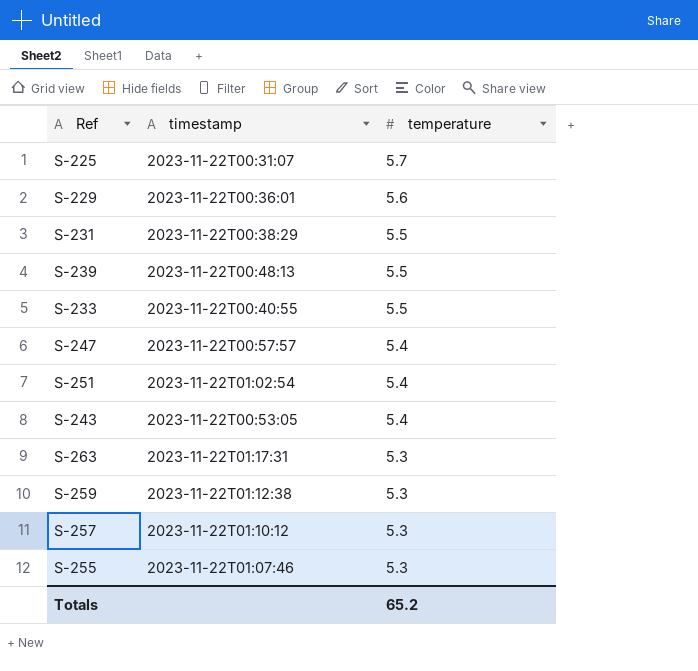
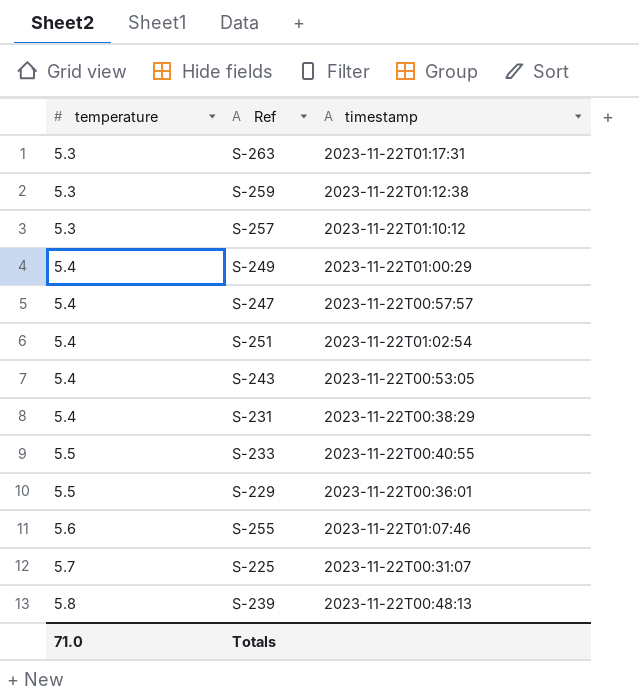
row order: temperature descending -> temperature ascending
column temperature | position: 3 -> 1
row S-249: none -> 5.4 | 2023-11-22T01:00:29
S-231 | temperature: 5.5 -> 5.4
S-229 | temperature: 5.6 -> 5.5
S-255 | temperature: 5.3 -> 5.6
S-239 | temperature: 5.5 -> 5.8
Totals | temperature: 65.2 -> 71.0

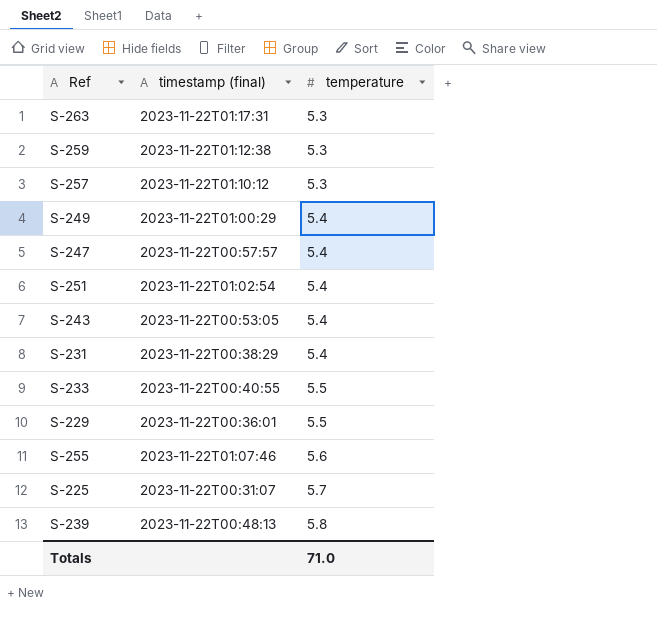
column name: timestamp -> timestamp (final)
column temperature | position: 1 -> 3

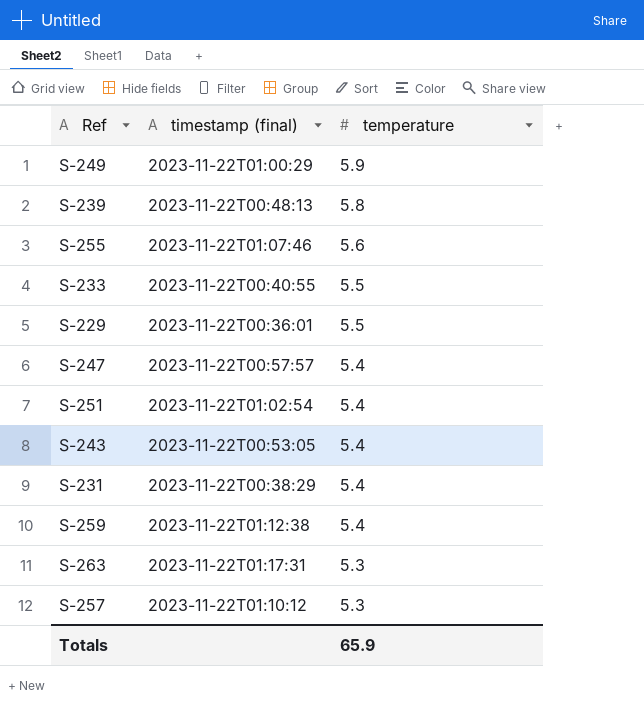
row order: temperature ascending -> temperature descending
row S-225: 2023-11-22T00:31:07 | 5.7 -> none
S-249 | temperature: 5.4 -> 5.9
S-259 | temperature: 5.3 -> 5.4
Totals | temperature: 71.0 -> 65.9

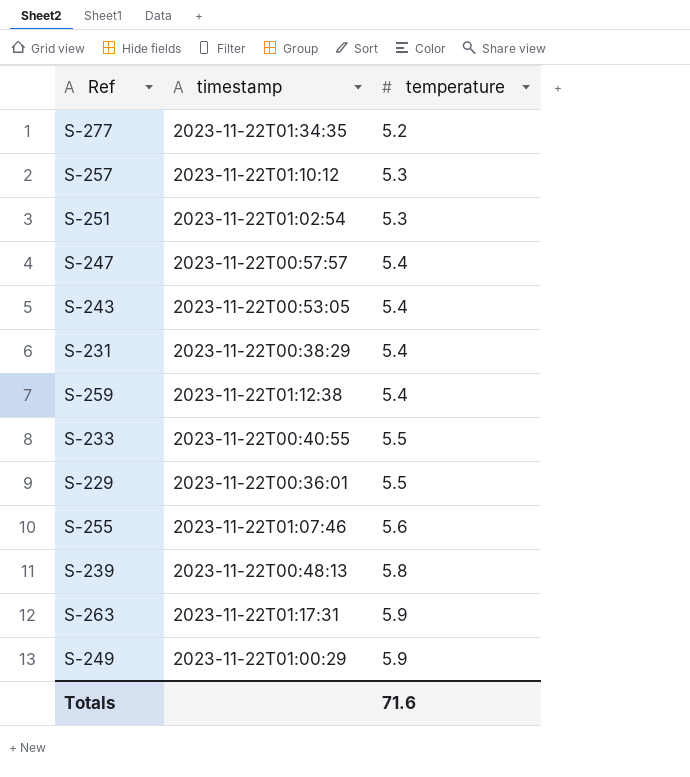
row order: temperature descending -> temperature ascending
column name: timestamp (final) -> timestamp
row S-277: none -> 2023-11-22T01:34:35 | 5.2
S-251 | temperature: 5.4 -> 5.3
S-263 | temperature: 5.3 -> 5.9
Totals | temperature: 65.9 -> 71.6

